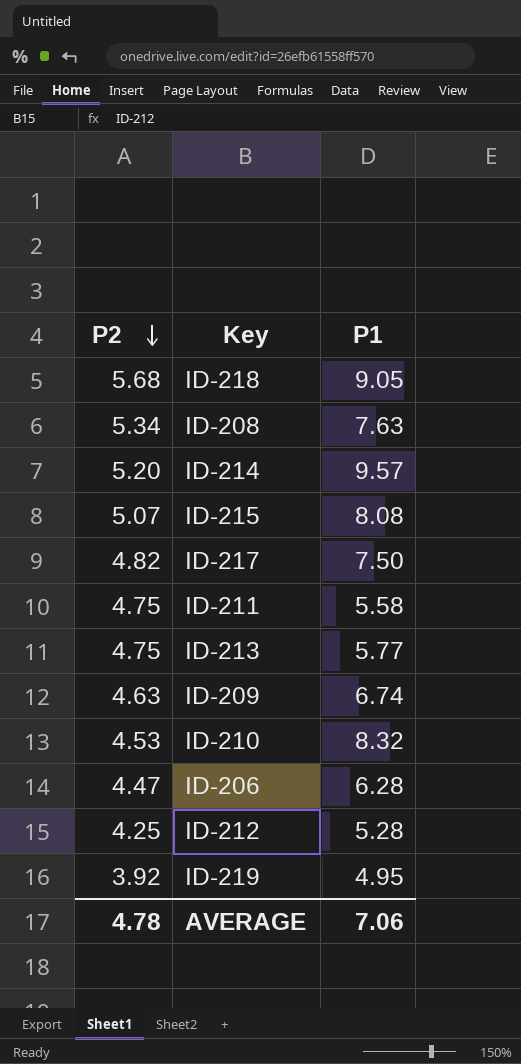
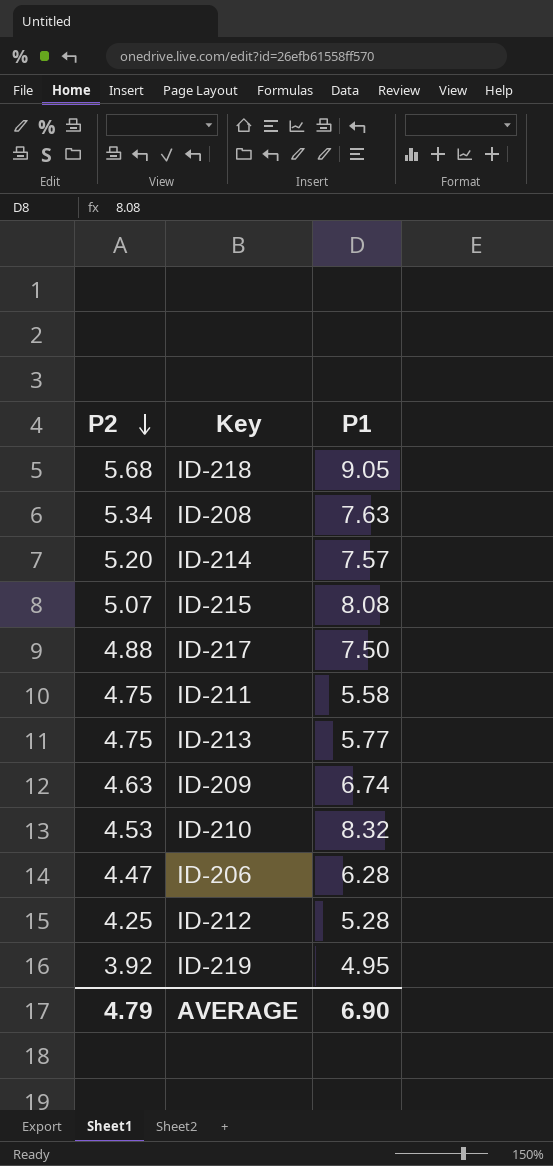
ID-214 | P1: 9.57 -> 7.57
ID-217 | P2: 4.82 -> 4.88
AVERAGE | P2: 4.78 -> 4.79
AVERAGE | P1: 7.06 -> 6.90

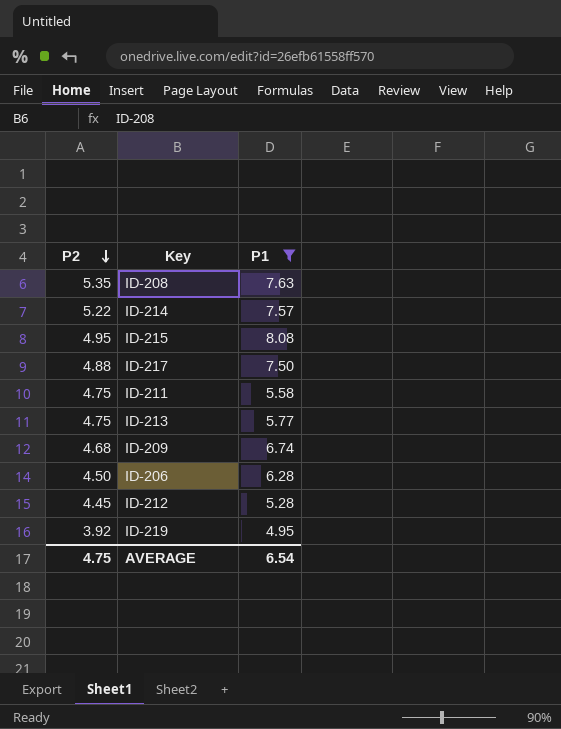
filter: none -> P1 <= 8.08
ID-208 | P2: 5.34 -> 5.35
ID-214 | P2: 5.20 -> 5.22
ID-215 | P2: 5.07 -> 4.95
ID-209 | P2: 4.63 -> 4.68
ID-206 | P2: 4.47 -> 4.50
ID-212 | P2: 4.25 -> 4.45
AVERAGE | P2: 4.79 -> 4.75
AVERAGE | P1: 6.90 -> 6.54

